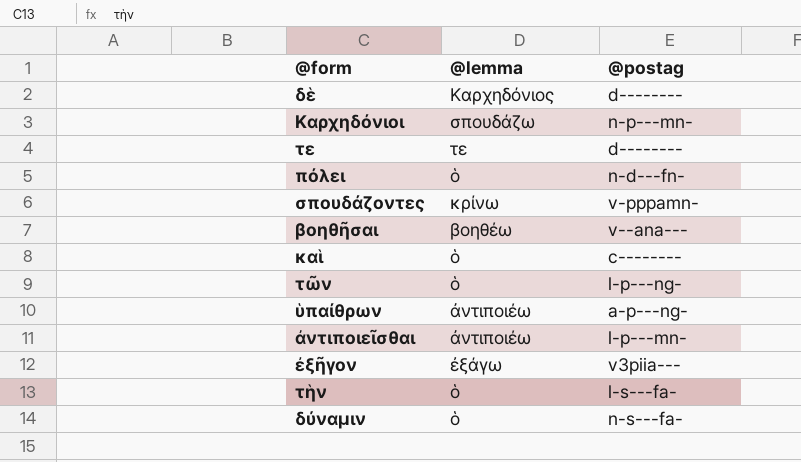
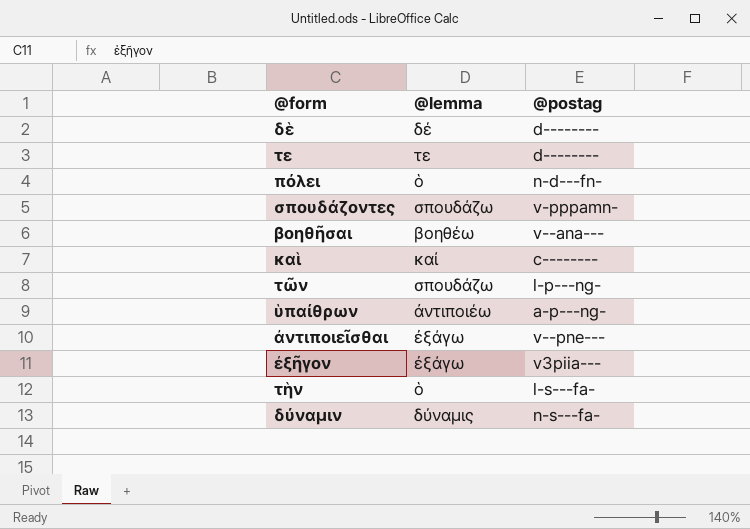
row Καρχηδόνιοι: σπουδάζω | n-p---mn- -> none
δὲ | @lemma: Καρχηδόνιος -> δέ
σπουδάζοντες | @lemma: κρίνω -> σπουδάζω
καὶ | @lemma: ὁ -> καί
τῶν | @lemma: ὁ -> σπουδάζω
ἀντιποιεῖσθαι | @lemma: ἀντιποιέω -> ἐξάγω
ἀντιποιεῖσθαι | @postag: l-p---mn- -> v--pne---
δύναμιν | @lemma: ὁ -> δύναμις

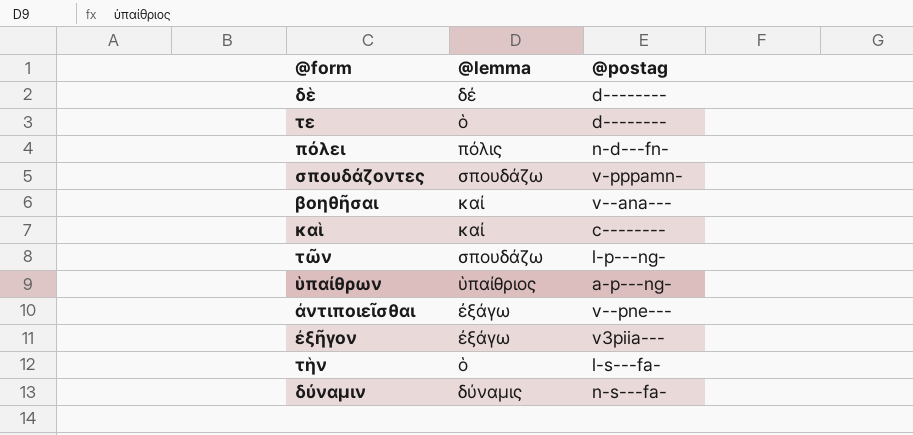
τε | @lemma: τε -> ὁ
πόλει | @lemma: ὁ -> πόλις
βοηθῆσαι | @lemma: βοηθέω -> καί
ὑπαίθρων | @lemma: ἀντιποιέω -> ὑπαίθριος

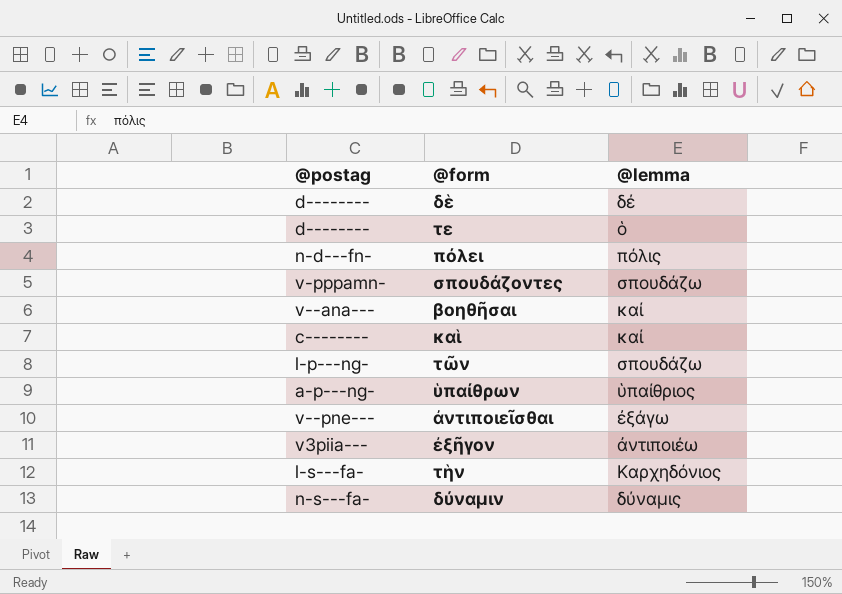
column @postag | position: 3 -> 1
ἐξῆγον | @lemma: ἐξάγω -> ἀντιποιέω
τὴν | @lemma: ὁ -> Καρχηδόνιος

